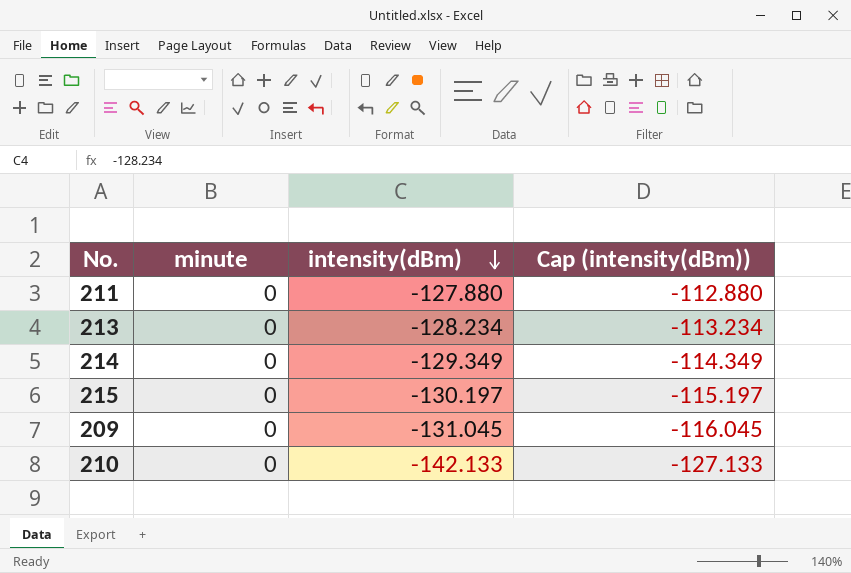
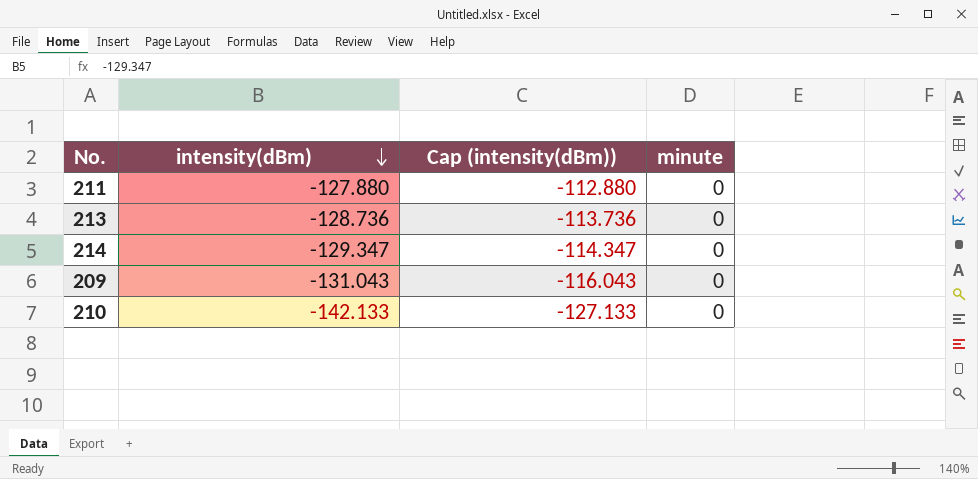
column minute | position: 2 -> 4
row 215: 0 | -130.197 | -115.197 -> none
213 | intensity(dBm): -128.234 -> -128.736
213 | Cap (intensity(dBm)): -113.234 -> -113.736
214 | intensity(dBm): -129.349 -> -129.347
214 | Cap (intensity(dBm)): -114.349 -> -114.347
209 | intensity(dBm): -131.045 -> -131.043
209 | Cap (intensity(dBm)): -116.045 -> -116.043

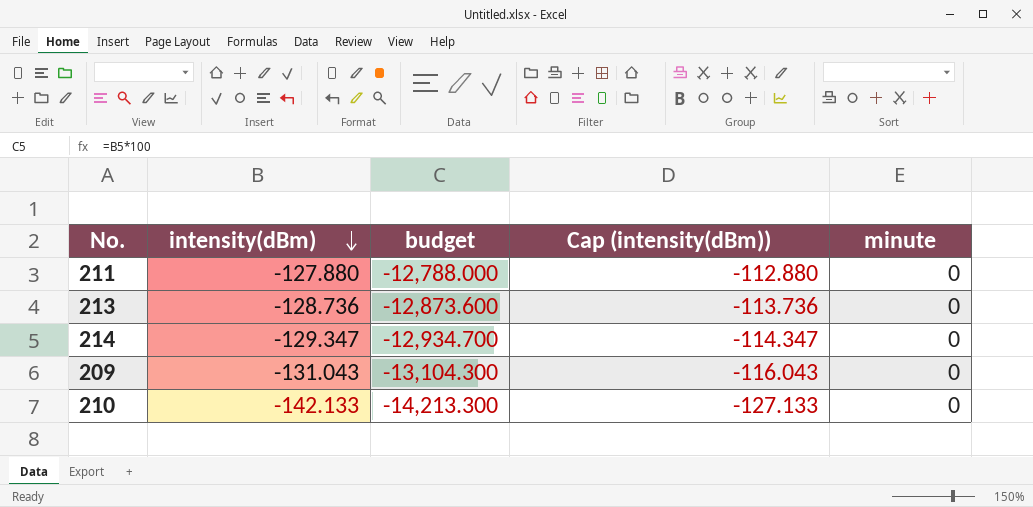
column budget | formula: none -> [intensity(dBm)] * 100

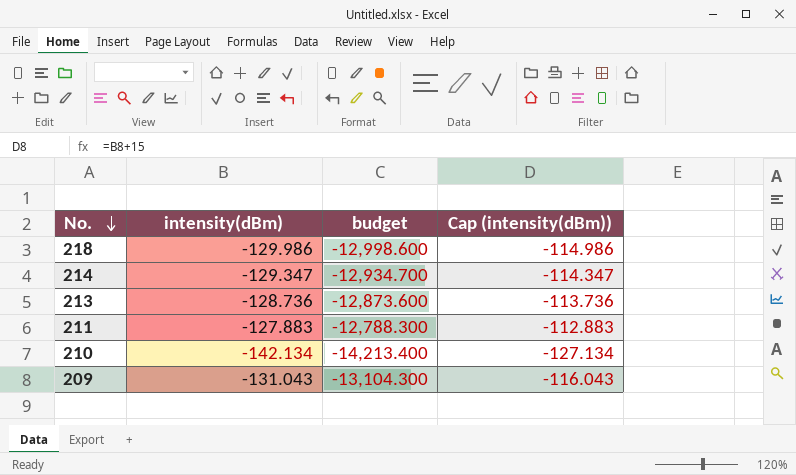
row order: intensity(dBm) descending -> No. descending
column minute | position: 5 -> none
row 218: none -> -129.986 | -12,998.600 | -114.986
211 | intensity(dBm): -127.880 -> -127.883
211 | budget: -12,788.000 -> -12,788.300
211 | Cap (intensity(dBm)): -112.880 -> -112.883
210 | intensity(dBm): -142.133 -> -142.134
210 | budget: -14,213.300 -> -14,213.400
210 | Cap (intensity(dBm)): -127.133 -> -127.134

